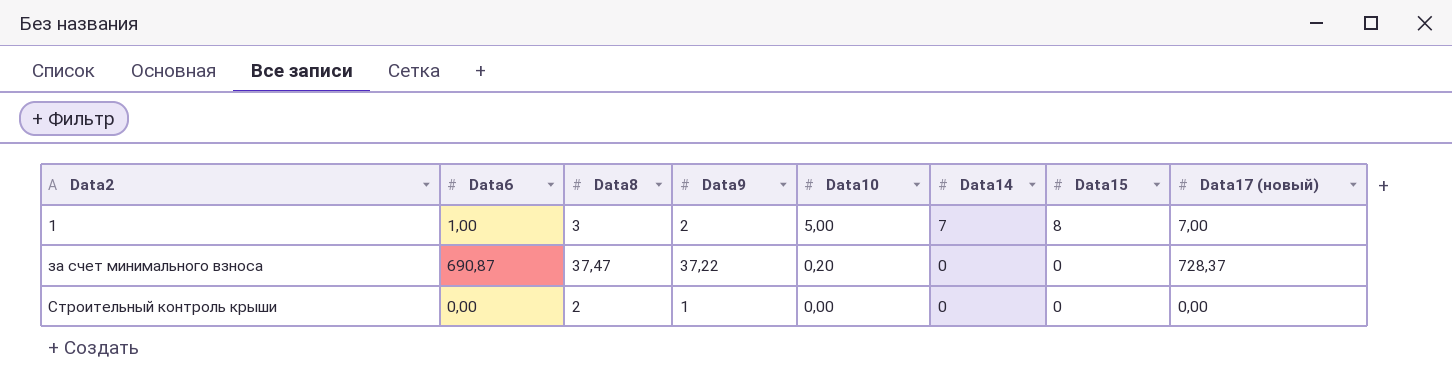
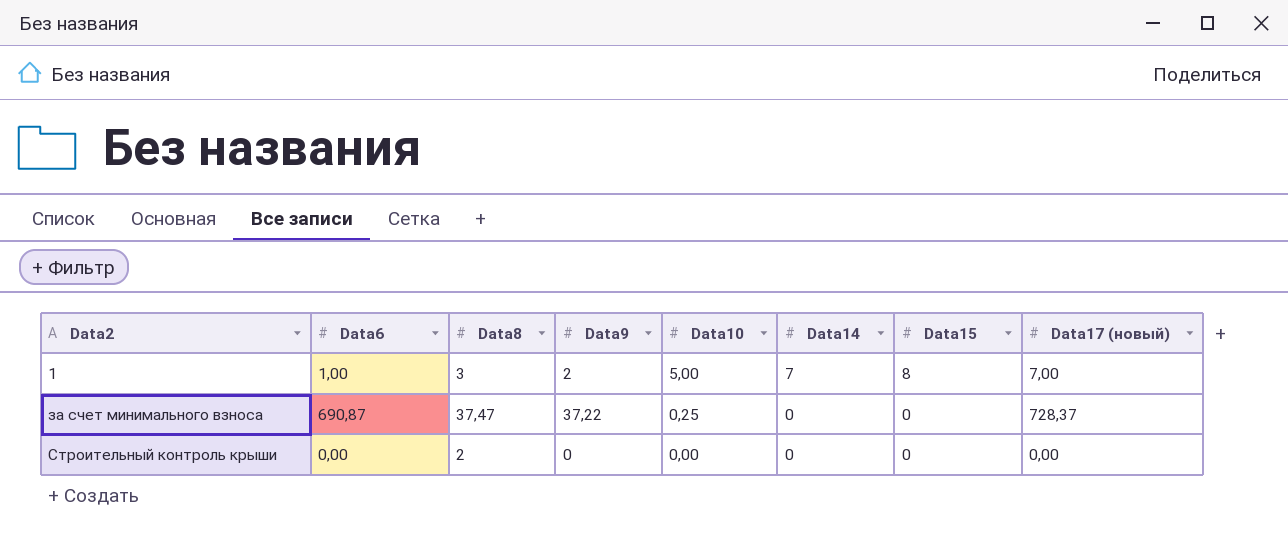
за счет минимального взноса | Data10: 0,20 -> 0,25
Строительный контроль крыши | Data9: 1 -> 0

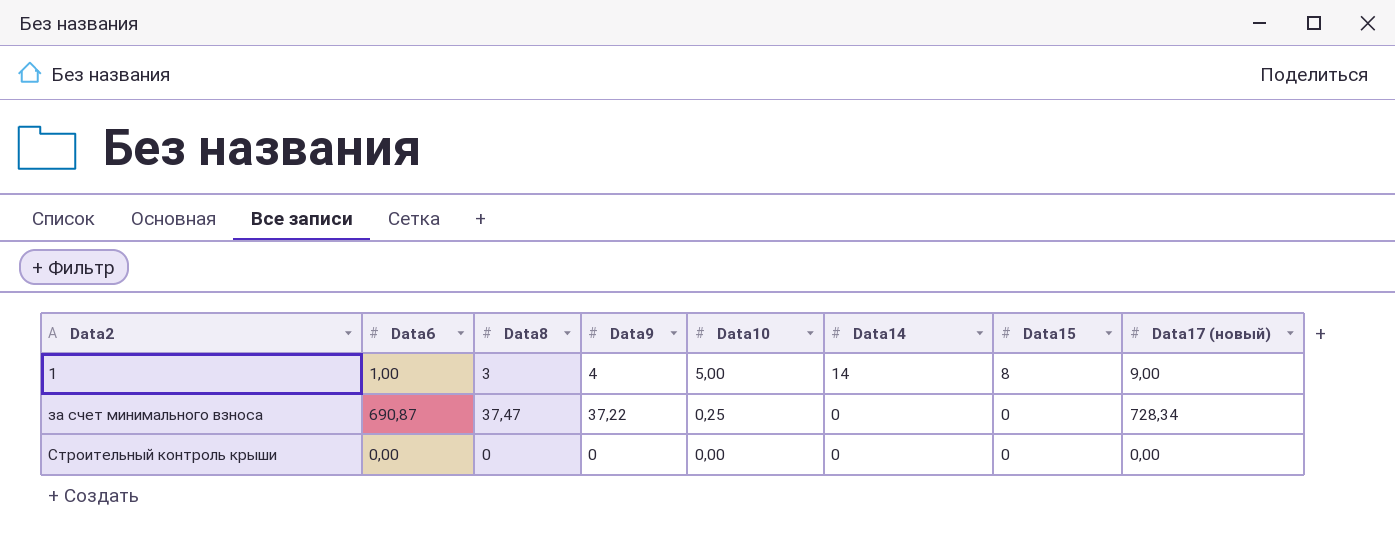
1 | Data9: 2 -> 4
1 | Data14: 7 -> 14
1 | Data17 (новый): 7,00 -> 9,00
за счет минимального взноса | Data17 (новый): 728,37 -> 728,34
Строительный контроль крыши | Data8: 2 -> 0

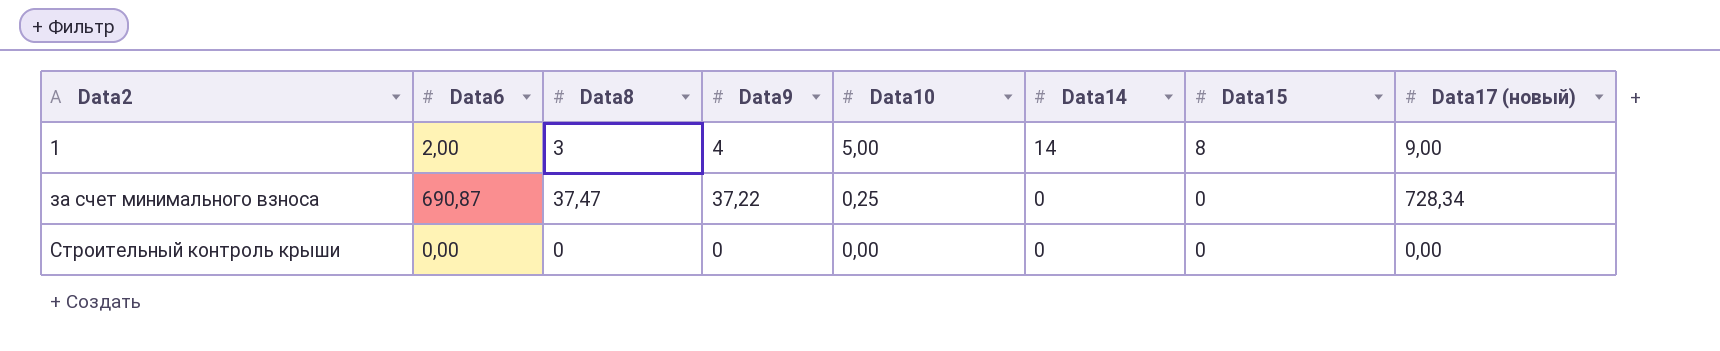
1 | Data6: 1,00 -> 2,00

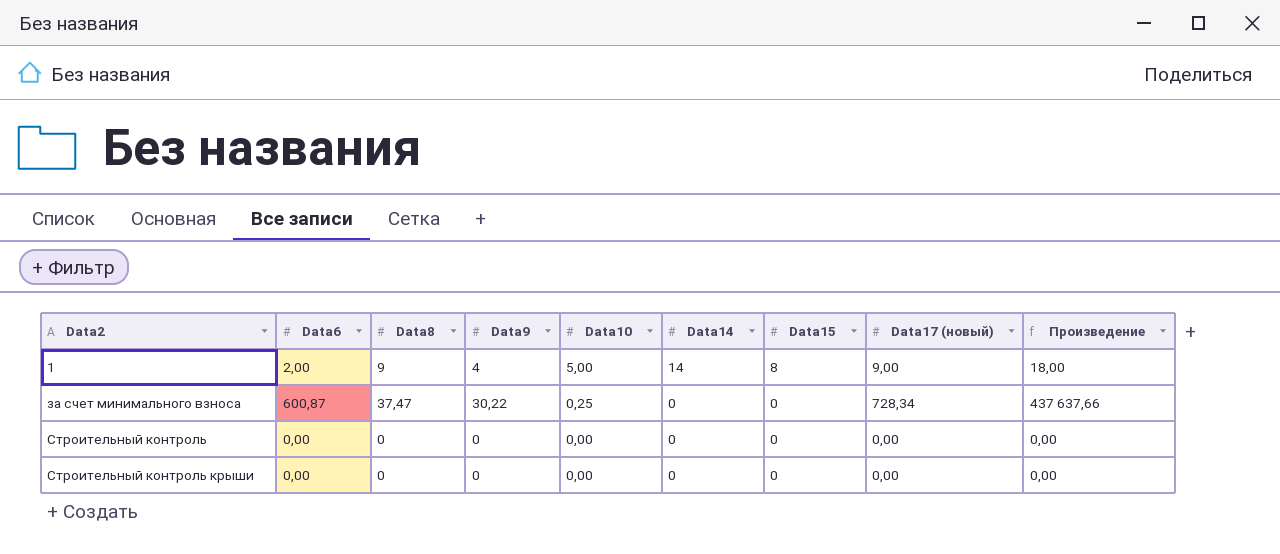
column Произведение | formula: none -> [Data6] * [Data17 (новый)]
1 | Data8: 3 -> 9
за счет минимального взноса | Data6: 690,87 -> 600,87
за счет минимального взноса | Data9: 37,22 -> 30,22
row Строительный контроль: none -> 0,00 | 0 | 0 | 0,00 | 0 | 0 | 0,00 | 0,00

